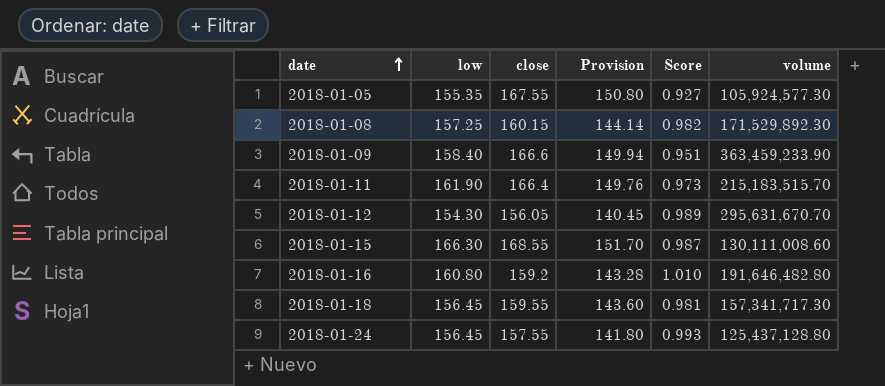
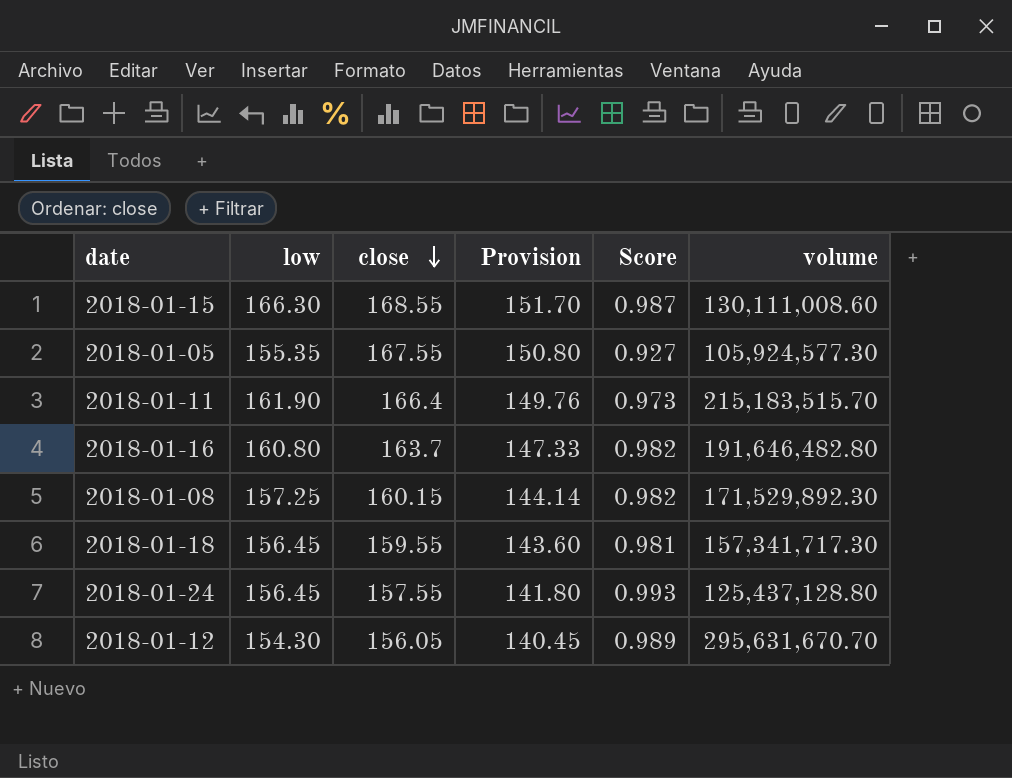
row order: date ascending -> close descending
row 2018-01-09: 158.40 | 166.6 | 149.94 | 0.951 | 363,459,233.90 -> none
2018-01-16 | close: 159.2 -> 163.7
2018-01-16 | Provision: 143.28 -> 147.33
2018-01-16 | Score: 1.010 -> 0.982

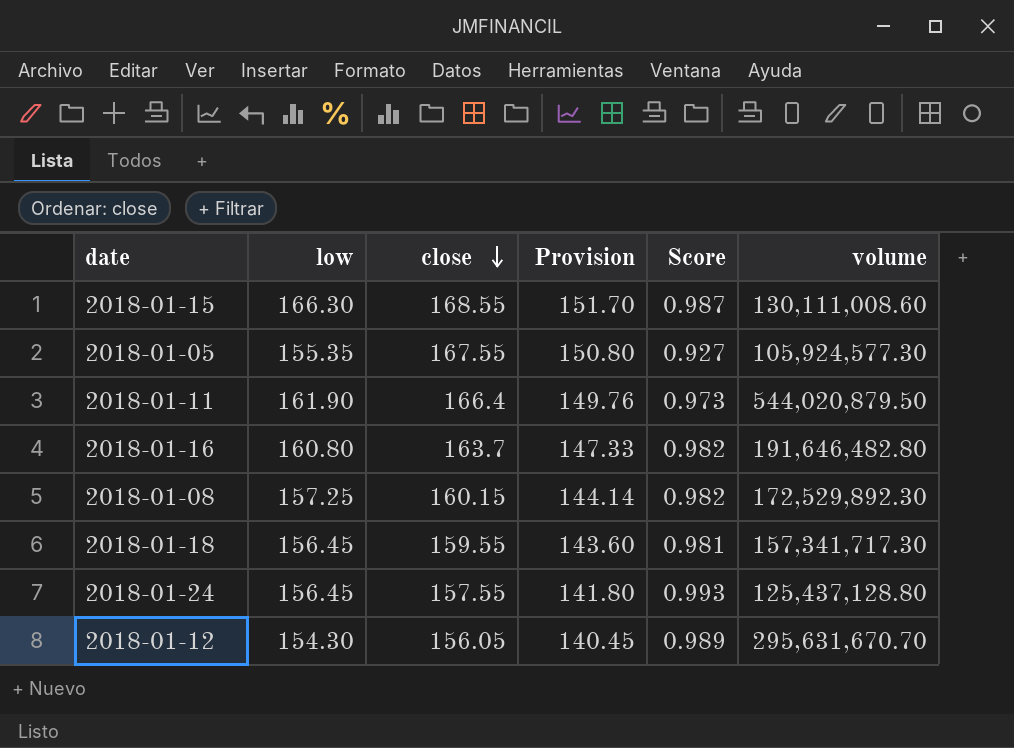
2018-01-11 | volume: 215,183,515.70 -> 544,020,879.50
2018-01-08 | volume: 171,529,892.30 -> 172,529,892.30

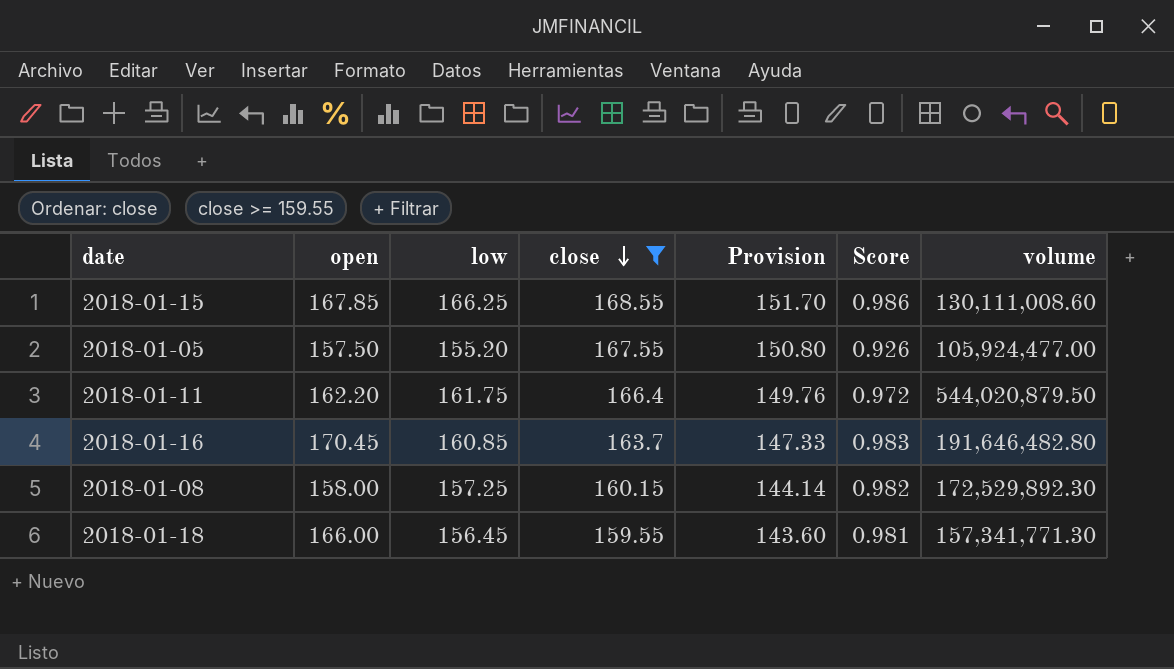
filter: none -> close >= 159.55
column open | position: none -> 2
2018-01-15 | low: 166.30 -> 166.25
2018-01-15 | Score: 0.987 -> 0.986
2018-01-05 | low: 155.35 -> 155.20
2018-01-05 | Score: 0.927 -> 0.926
2018-01-05 | volume: 105,924,577.30 -> 105,924,477.00
2018-01-11 | low: 161.90 -> 161.75
2018-01-11 | Score: 0.973 -> 0.972
2018-01-16 | low: 160.80 -> 160.85
2018-01-16 | Score: 0.982 -> 0.983
2018-01-18 | volume: 157,341,717.30 -> 157,341,771.30

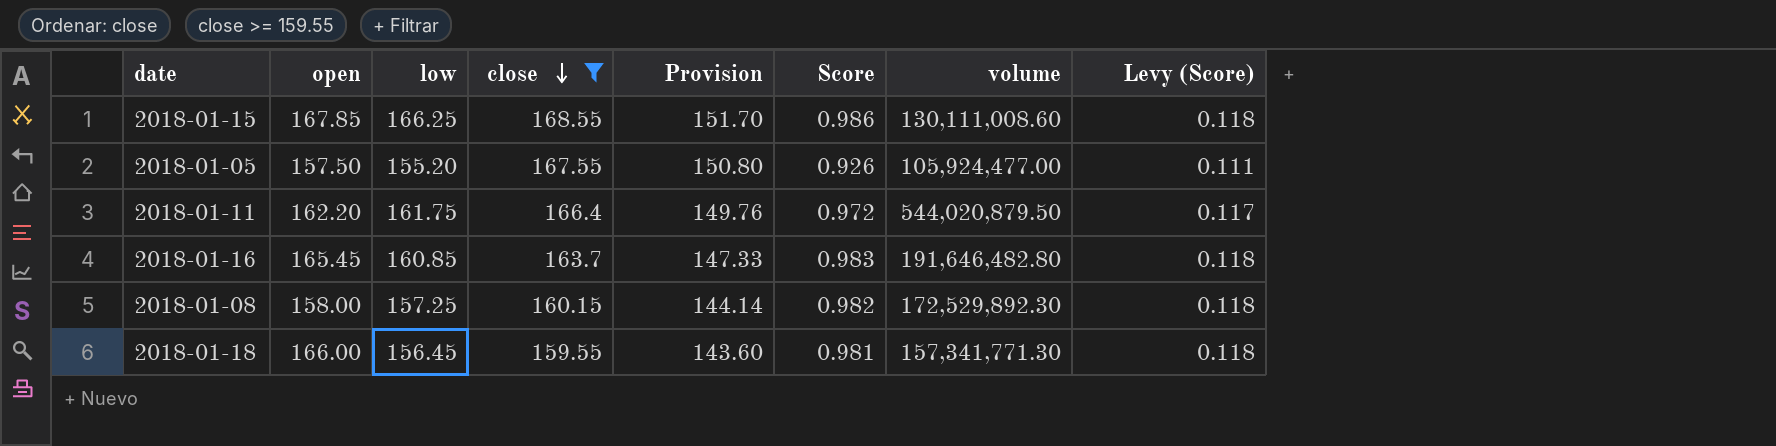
column Levy (Score) | formula: none -> [Score] * 0.12
2018-01-16 | open: 170.45 -> 165.45

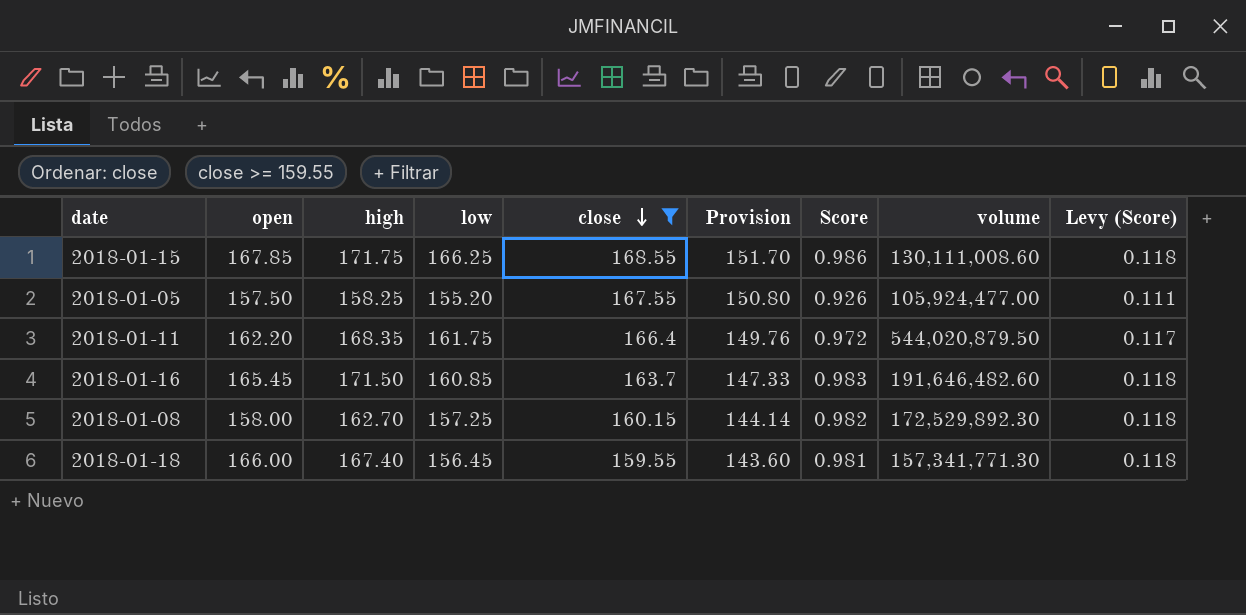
column high | position: none -> 3
2018-01-16 | volume: 191,646,482.80 -> 191,646,482.60

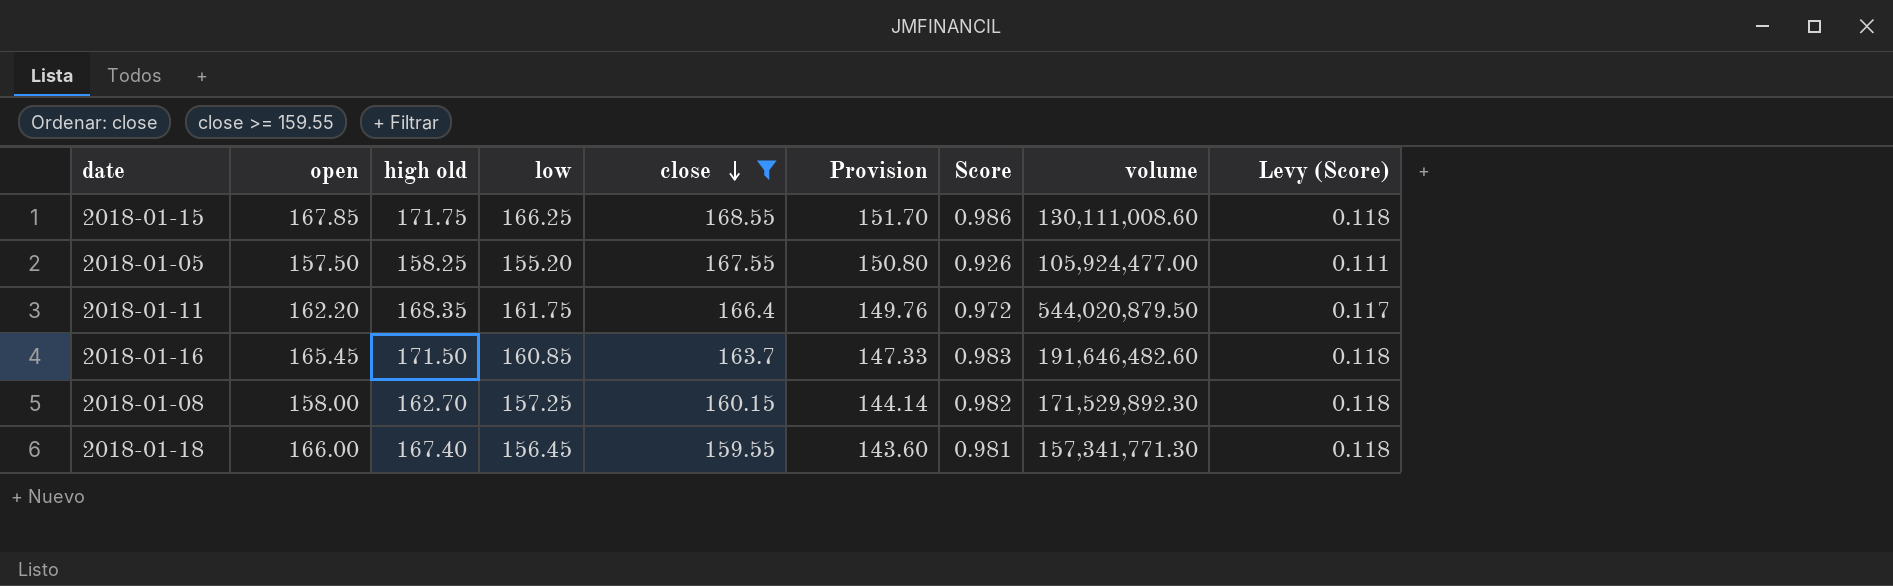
column name: high -> high old
2018-01-08 | volume: 172,529,892.30 -> 171,529,892.30

